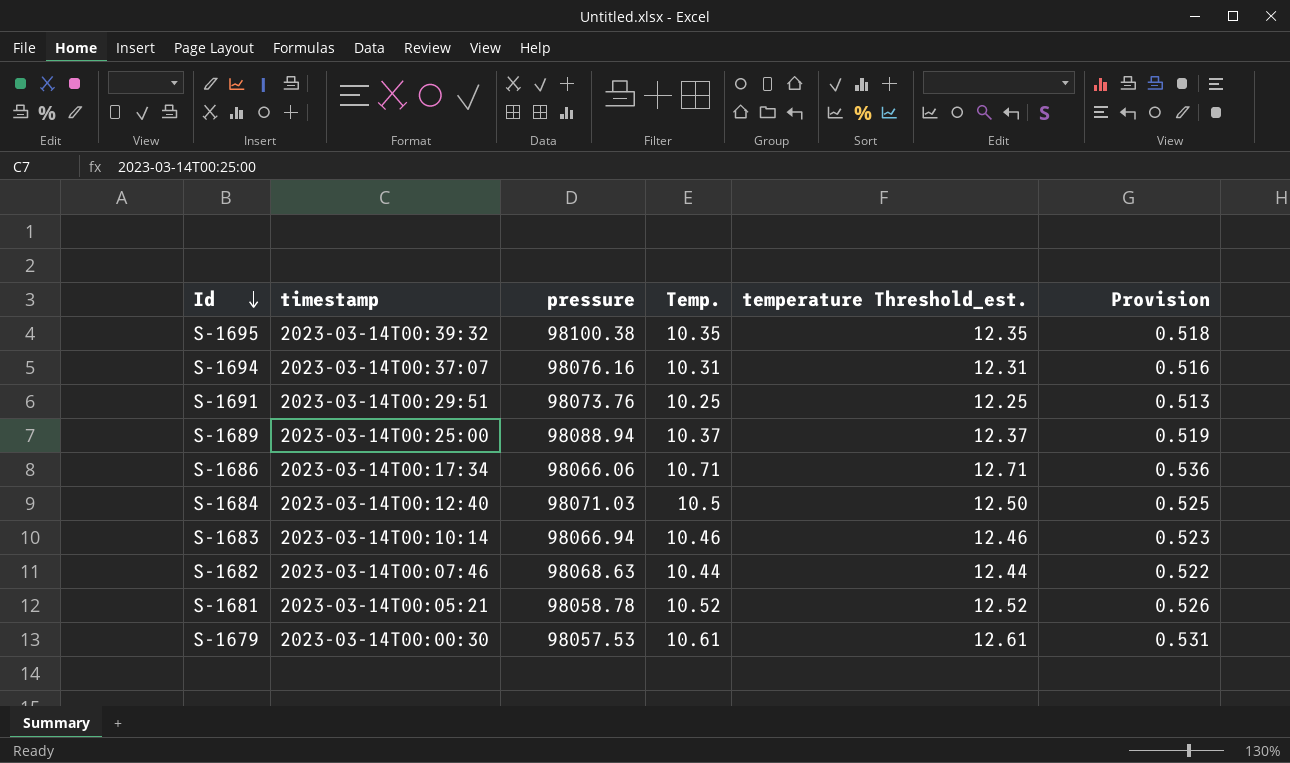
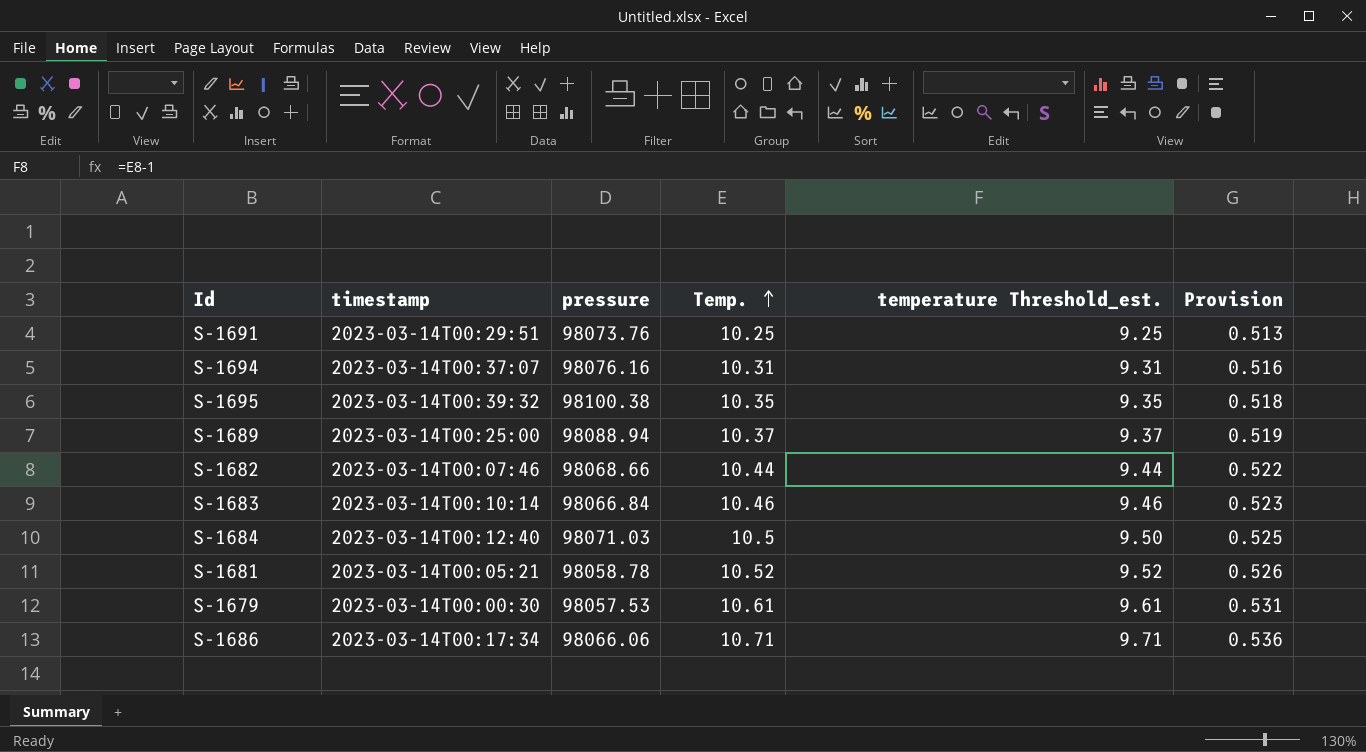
row order: Id descending -> Temp. ascending
column temperature Threshold_est. | formula: [Temp.] + 2 -> [Temp.] - 1
S-1682 | pressure: 98068.63 -> 98068.66
S-1683 | pressure: 98066.94 -> 98066.84

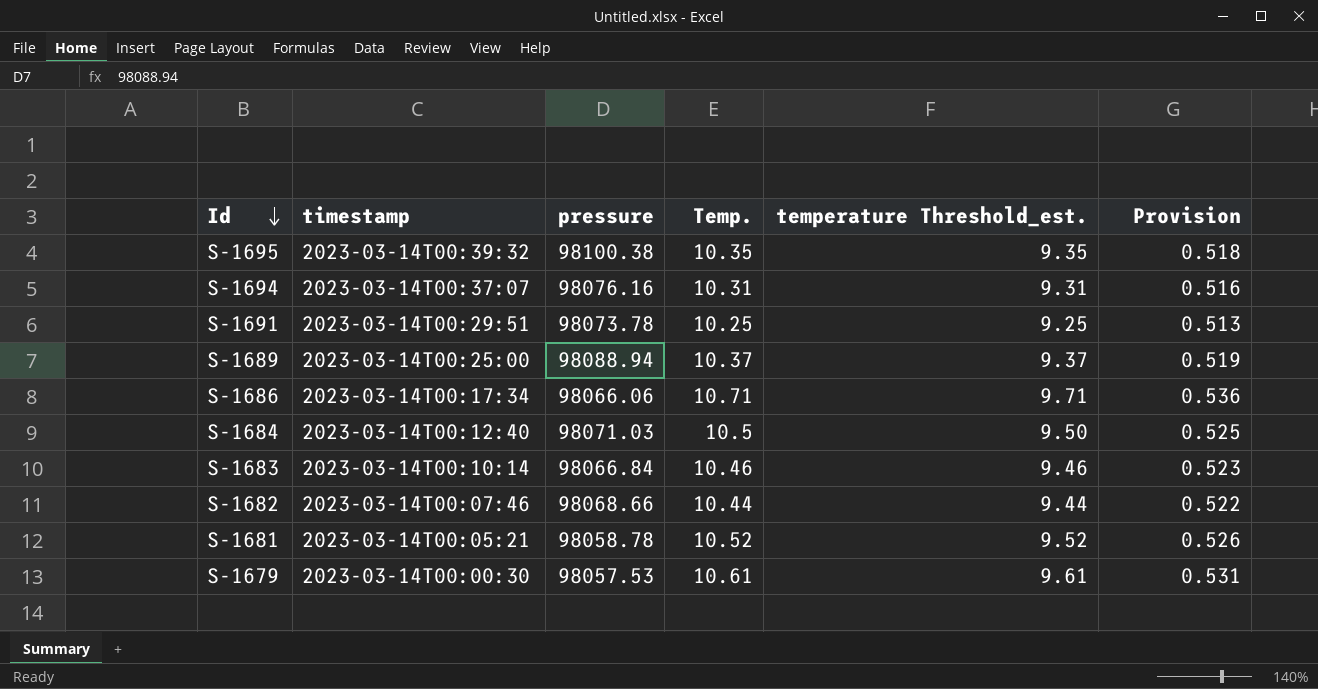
row order: Temp. ascending -> Id descending
S-1691 | pressure: 98073.76 -> 98073.78

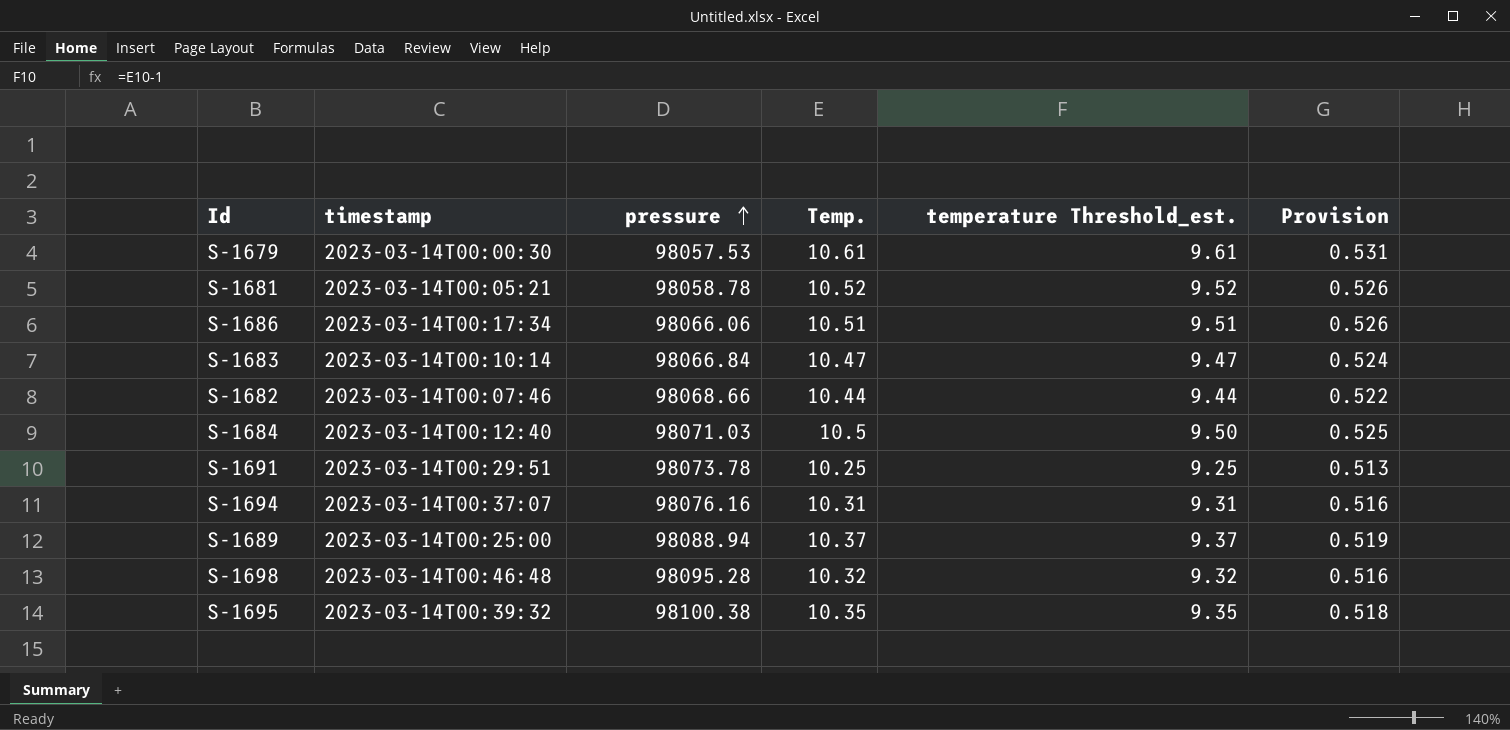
row order: Id descending -> pressure ascending
S-1686 | Temp.: 10.71 -> 10.51
S-1686 | temperature Threshold_est.: 9.71 -> 9.51
S-1686 | Provision: 0.536 -> 0.526
S-1683 | Temp.: 10.46 -> 10.47
S-1683 | temperature Threshold_est.: 9.46 -> 9.47
S-1683 | Provision: 0.523 -> 0.524
row S-1698: none -> 2023-03-14T00:46:48 | 98095.28 | 10.32 | 9.32 | 0.516

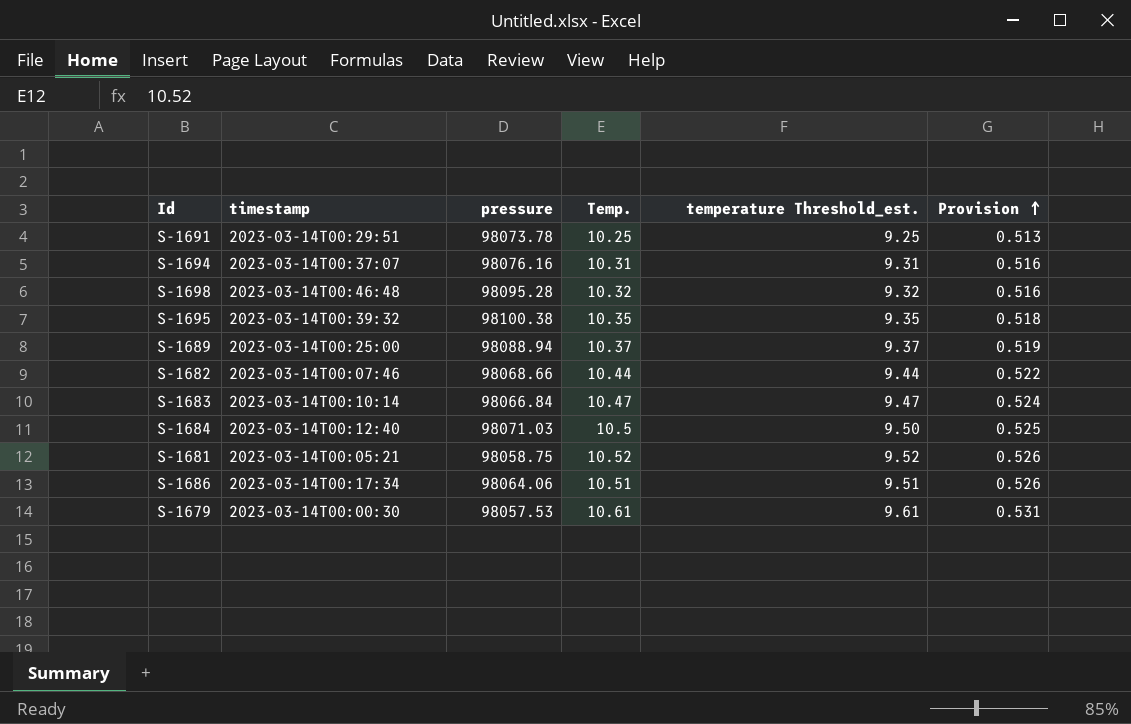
row order: pressure ascending -> Provision ascending
S-1681 | pressure: 98058.78 -> 98058.75
S-1686 | pressure: 98066.06 -> 98064.06

